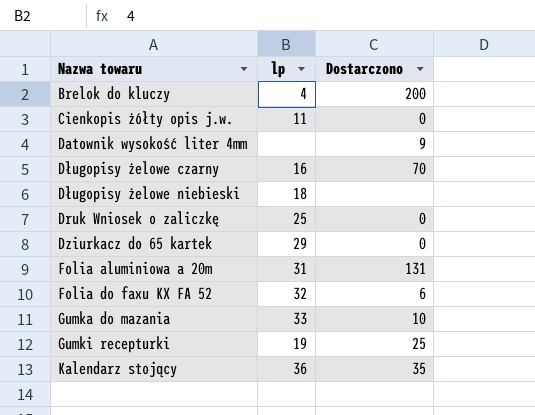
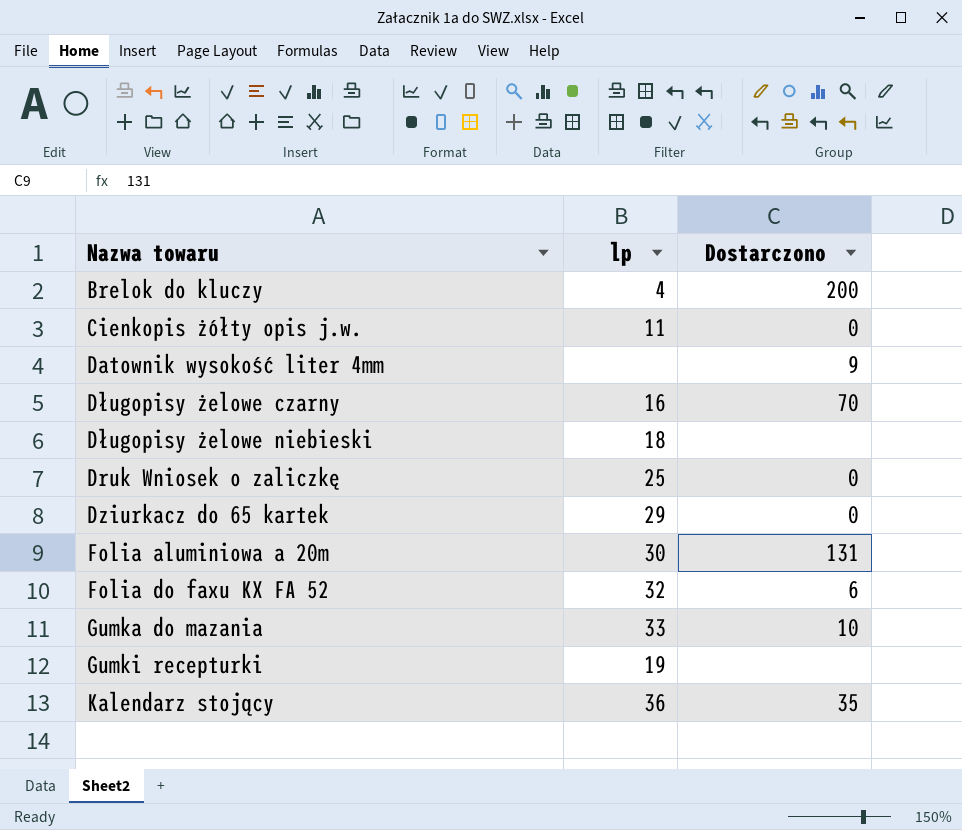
Folia aluminiowa a 20m | lp: 31 -> 30
Gumki recepturki | Dostarczono: 25 -> none

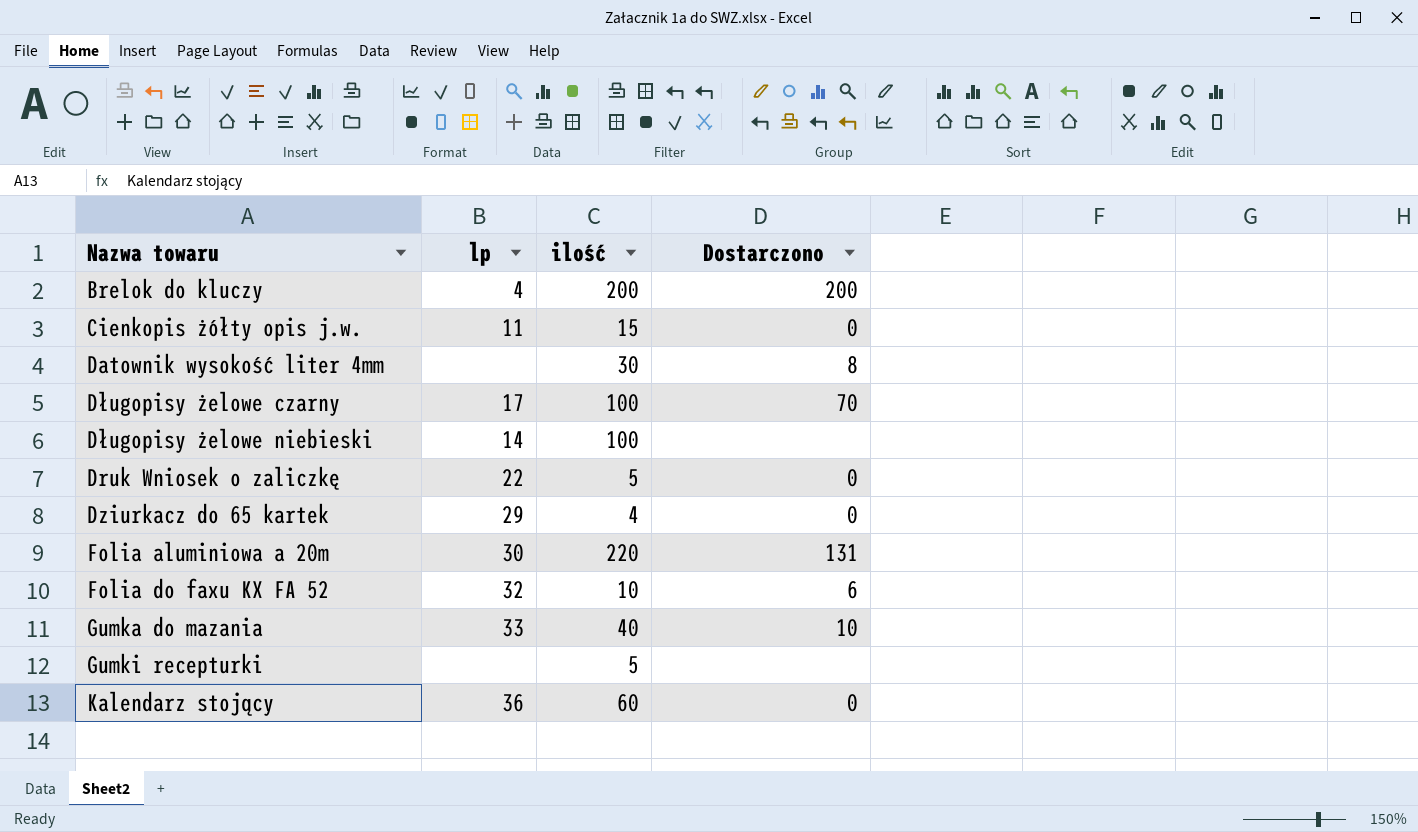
column ilość | position: none -> 3
Datownik wysokość liter 4mm | Dostarczono: 9 -> 8
Długopisy żelowe czarny | lp: 16 -> 17
Długopisy żelowe niebieski | lp: 18 -> 14
Druk Wniosek o zaliczkę | lp: 25 -> 22
Gumki recepturki | lp: 19 -> none
Kalendarz stojący | Dostarczono: 35 -> 0

